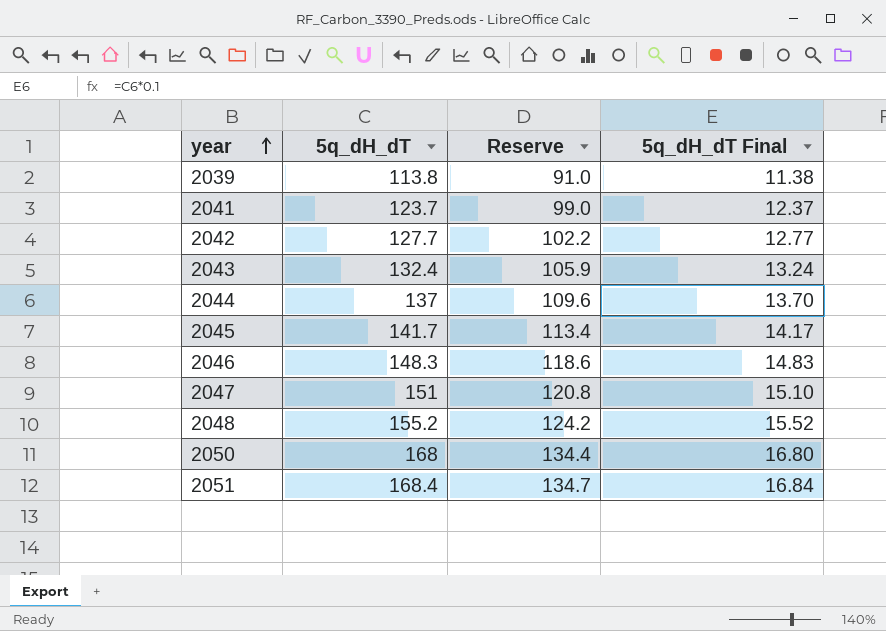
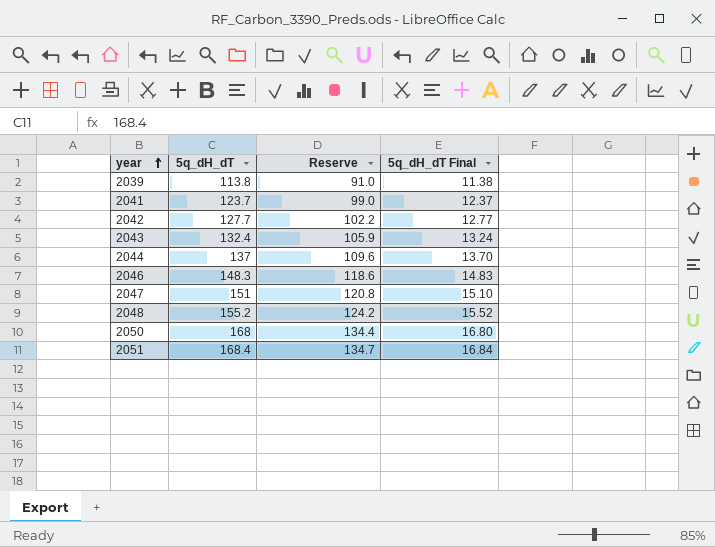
row 2045: 141.7 | 113.4 | 14.17 -> none

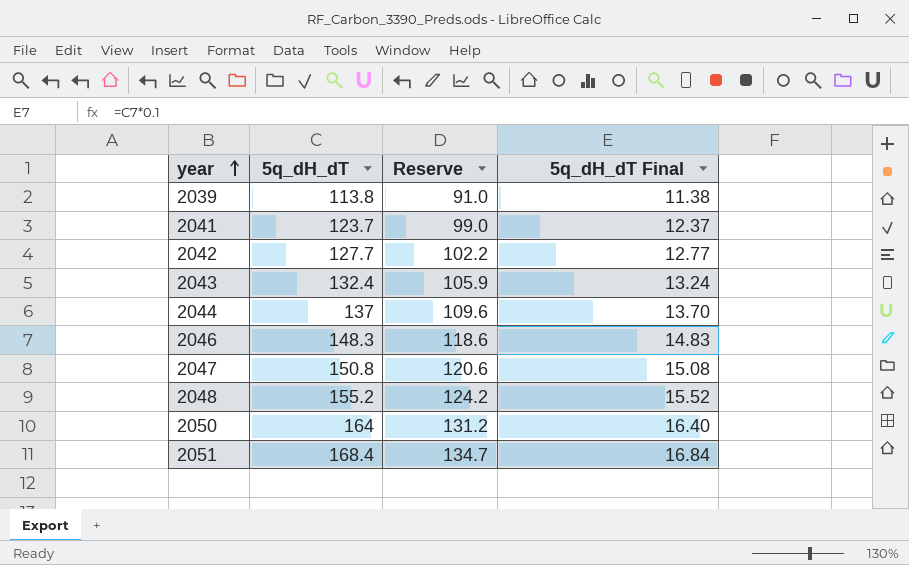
2047 | 5q_dH_dT: 151 -> 150.8
2047 | Reserve: 120.8 -> 120.6
2047 | 5q_dH_dT Final: 15.10 -> 15.08
2050 | 5q_dH_dT: 168 -> 164
2050 | Reserve: 134.4 -> 131.2
2050 | 5q_dH_dT Final: 16.80 -> 16.40

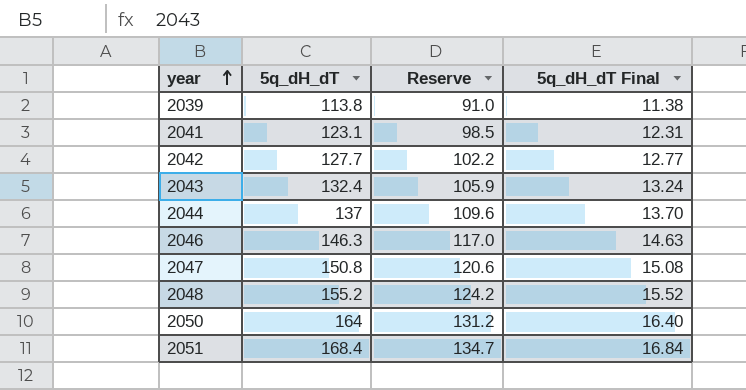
2041 | 5q_dH_dT: 123.7 -> 123.1
2041 | Reserve: 99.0 -> 98.5
2041 | 5q_dH_dT Final: 12.37 -> 12.31
2046 | 5q_dH_dT: 148.3 -> 146.3
2046 | Reserve: 118.6 -> 117.0
2046 | 5q_dH_dT Final: 14.83 -> 14.63

